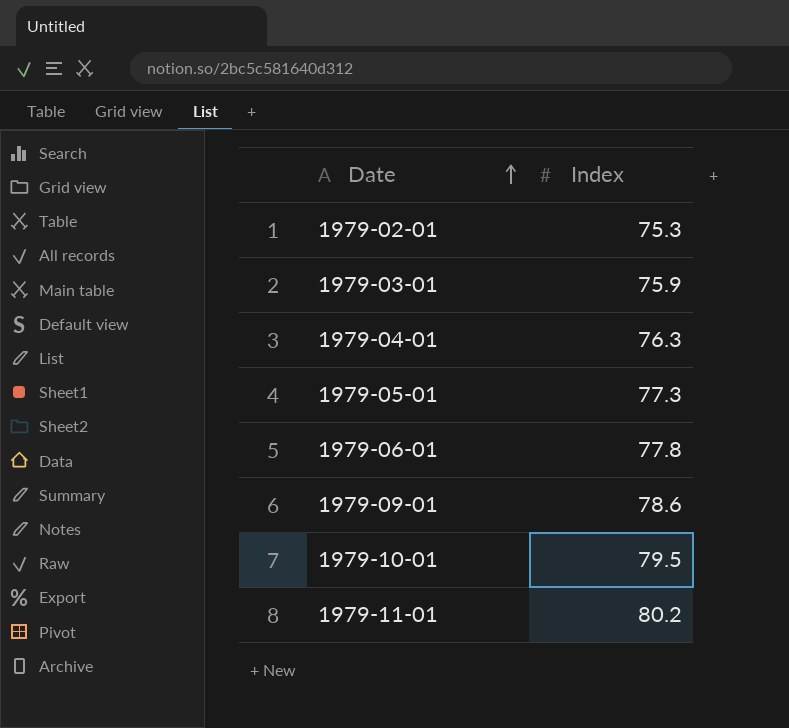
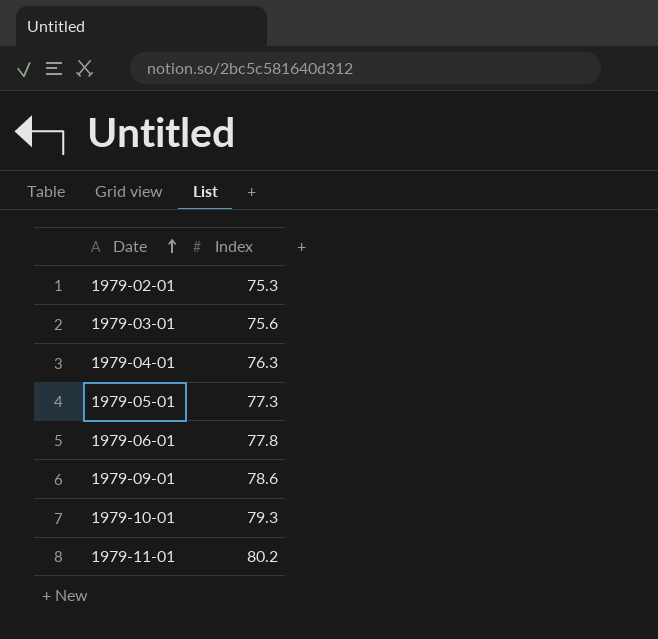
1979-03-01 | Index: 75.9 -> 75.6
1979-10-01 | Index: 79.5 -> 79.3

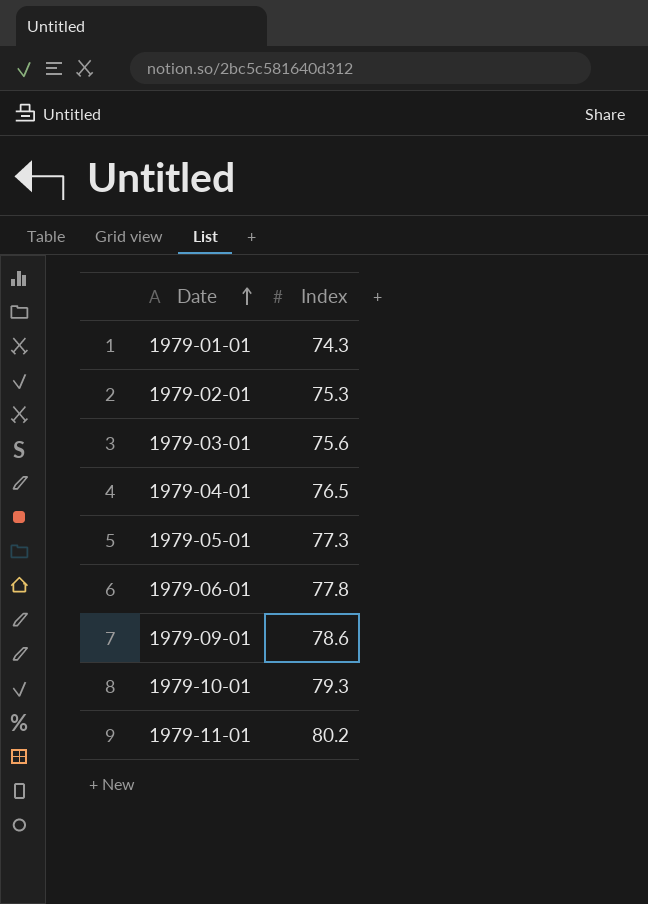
row 1979-01-01: none -> 74.3
1979-04-01 | Index: 76.3 -> 76.5

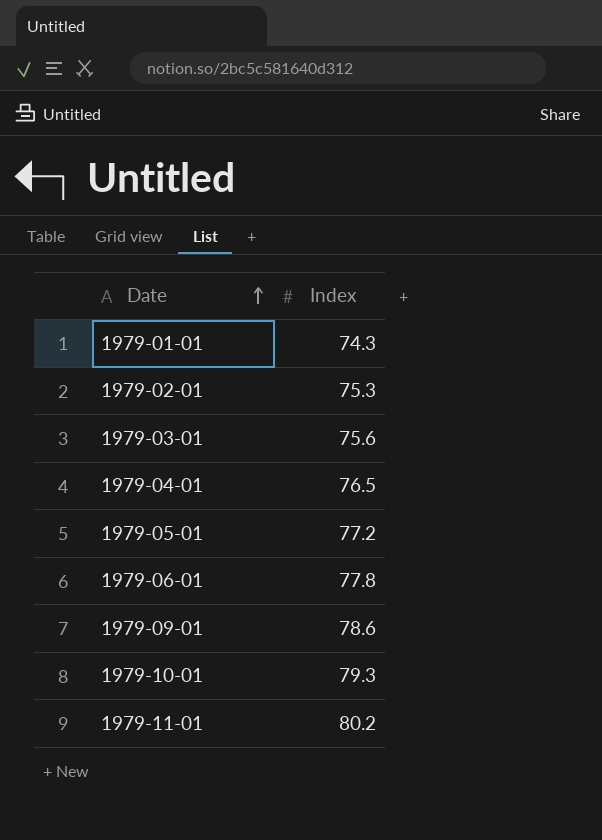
1979-05-01 | Index: 77.3 -> 77.2

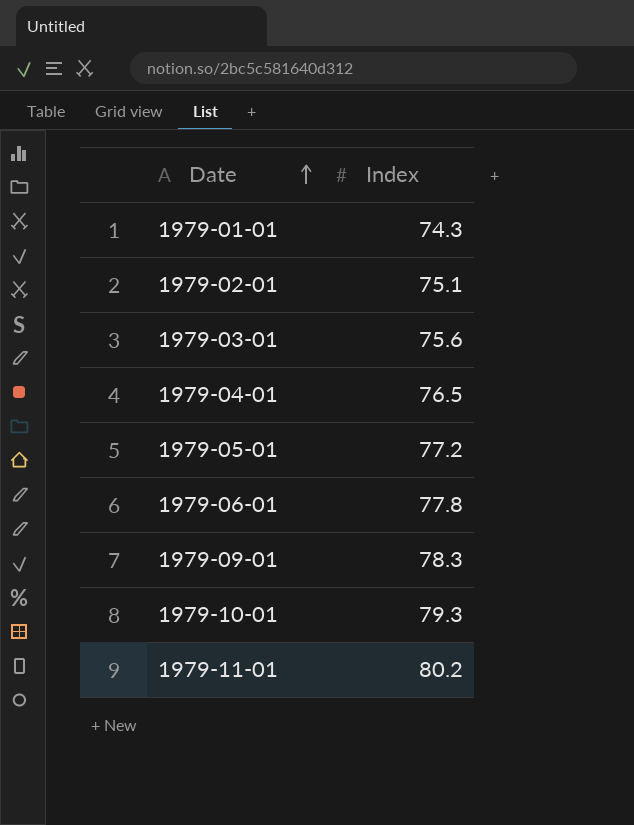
1979-02-01 | Index: 75.3 -> 75.1
1979-09-01 | Index: 78.6 -> 78.3

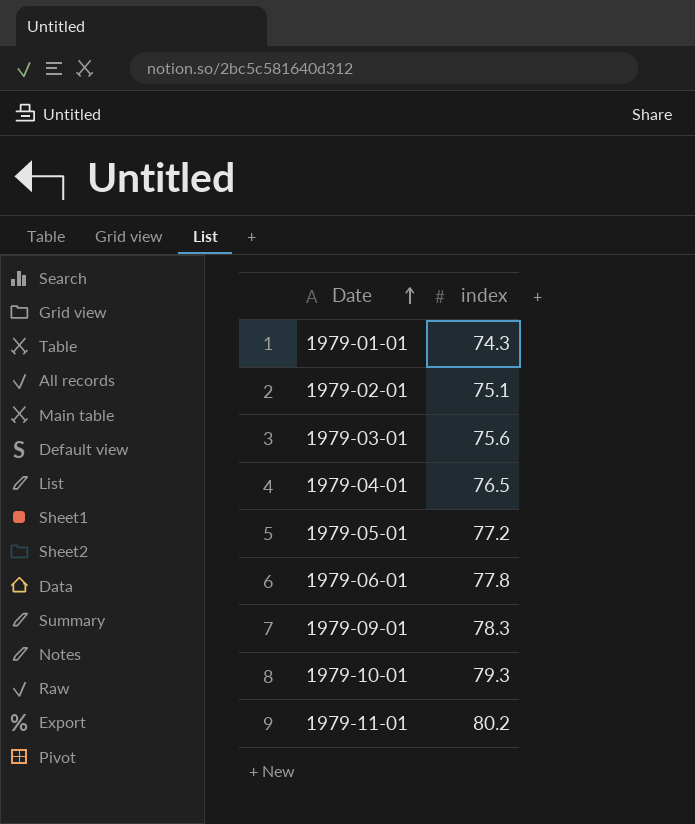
column name: Index -> index

